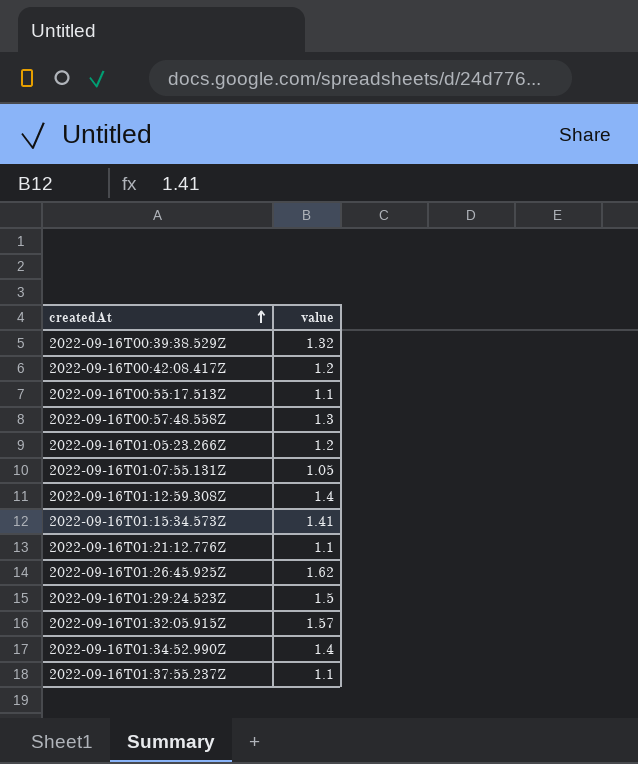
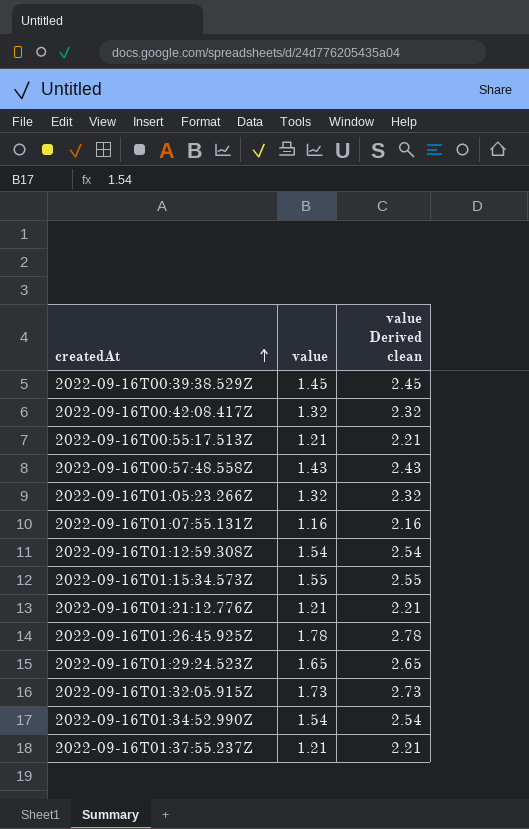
column value Derived clean | formula: none -> [value] + 1
2022-09-16T00:39:38.529Z | value: 1.32 -> 1.45
2022-09-16T00:42:08.417Z | value: 1.2 -> 1.32
2022-09-16T00:55:17.513Z | value: 1.1 -> 1.21
2022-09-16T00:57:48.558Z | value: 1.3 -> 1.43
2022-09-16T01:05:23.266Z | value: 1.2 -> 1.32
2022-09-16T01:07:55.131Z | value: 1.05 -> 1.16
2022-09-16T01:12:59.308Z | value: 1.4 -> 1.54
2022-09-16T01:15:34.573Z | value: 1.41 -> 1.55
2022-09-16T01:21:12.776Z | value: 1.1 -> 1.21
2022-09-16T01:26:45.925Z | value: 1.62 -> 1.78
2022-09-16T01:29:24.523Z | value: 1.5 -> 1.65
2022-09-16T01:32:05.915Z | value: 1.57 -> 1.73
2022-09-16T01:34:52.990Z | value: 1.4 -> 1.54
2022-09-16T01:37:55.237Z | value: 1.1 -> 1.21

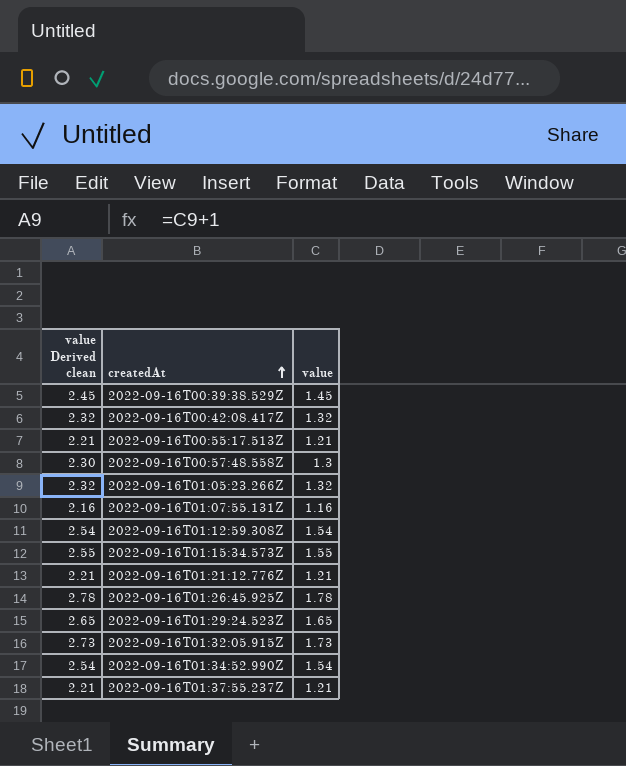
column value Derived clean | position: 3 -> 1
2022-09-16T00:57:48.558Z | value Derived clean: 2.43 -> 2.30
2022-09-16T00:57:48.558Z | value: 1.43 -> 1.3

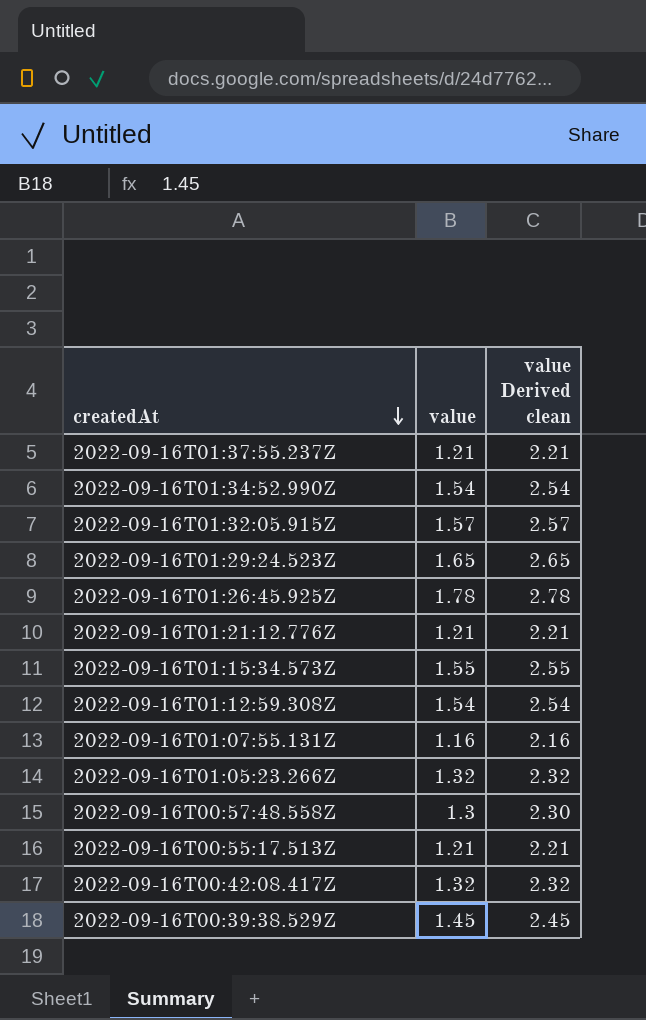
row order: createdAt ascending -> createdAt descending
column value Derived clean | position: 1 -> 3
2022-09-16T01:32:05.915Z | value: 1.73 -> 1.57
2022-09-16T01:32:05.915Z | value Derived clean: 2.73 -> 2.57

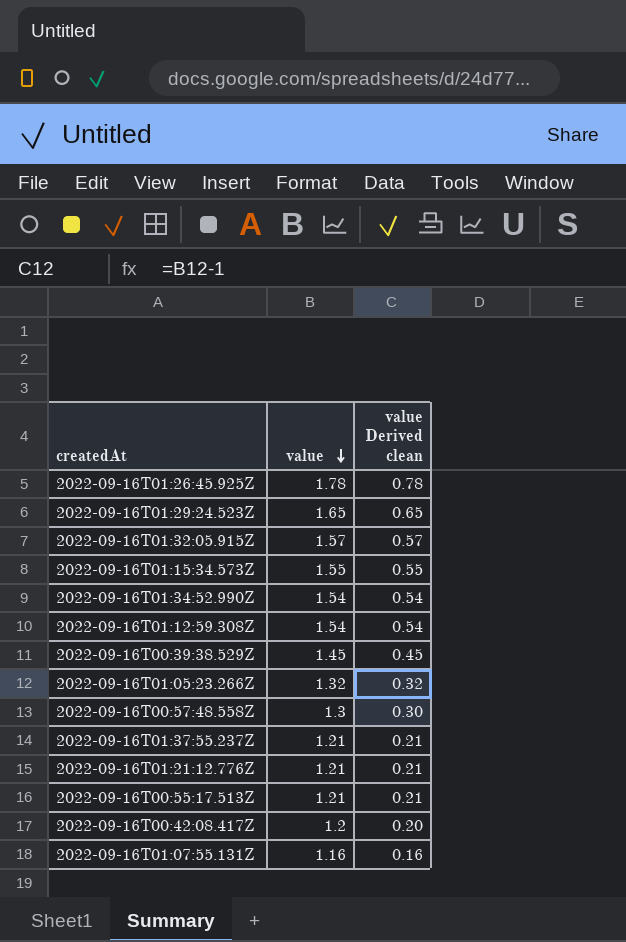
row order: createdAt descending -> value descending
column value Derived clean | formula: [value] + 1 -> [value] - 1
2022-09-16T00:42:08.417Z | value: 1.32 -> 1.2

